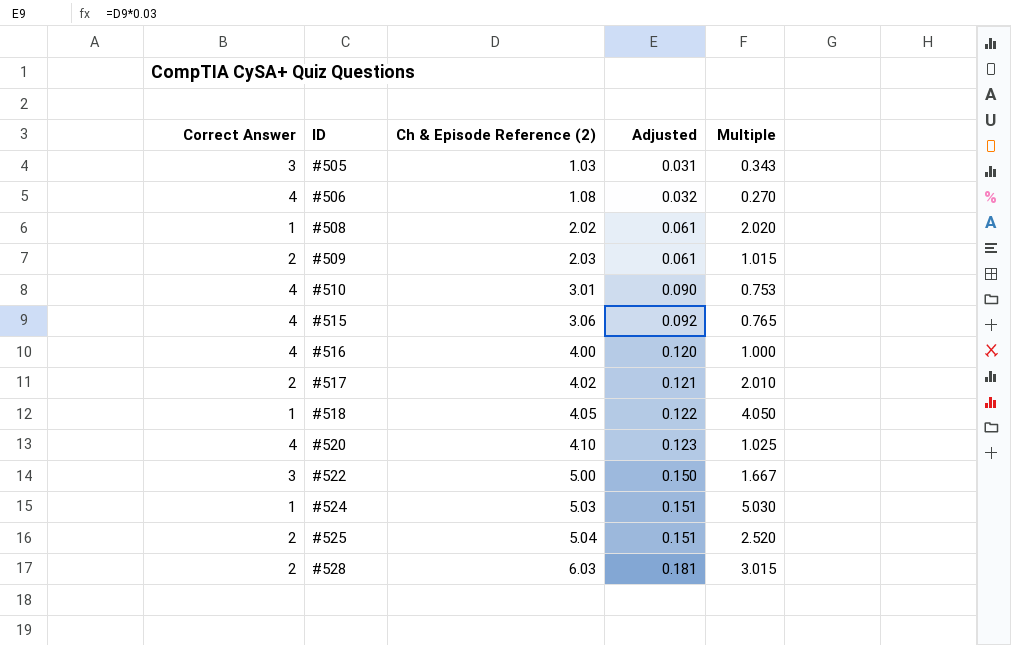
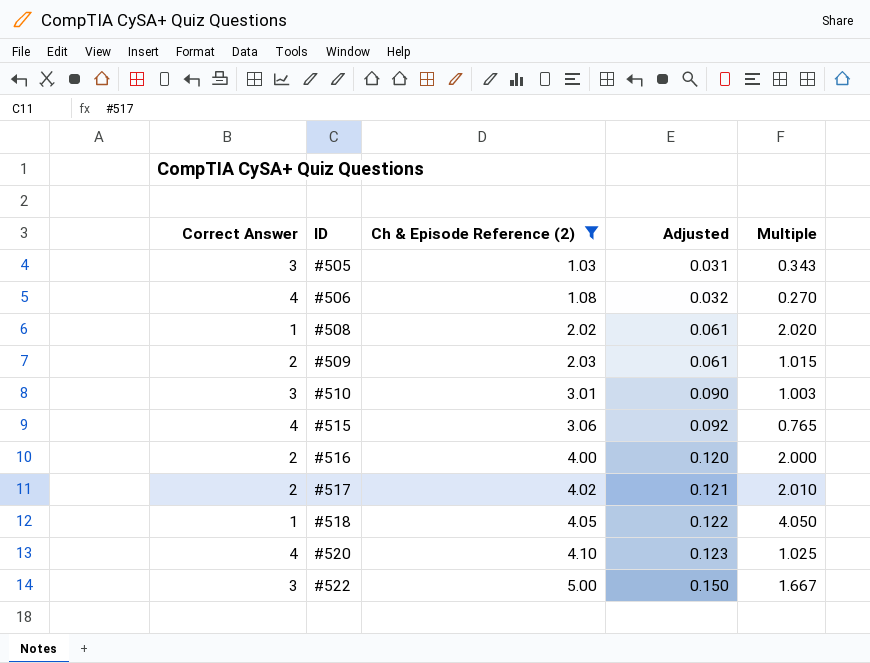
filter: none -> Ch & Episode Reference (2) <= 5.00
#510 | Correct Answer: 4 -> 3
#510 | Multiple: 0.753 -> 1.003
#516 | Correct Answer: 4 -> 2
#516 | Multiple: 1.000 -> 2.000

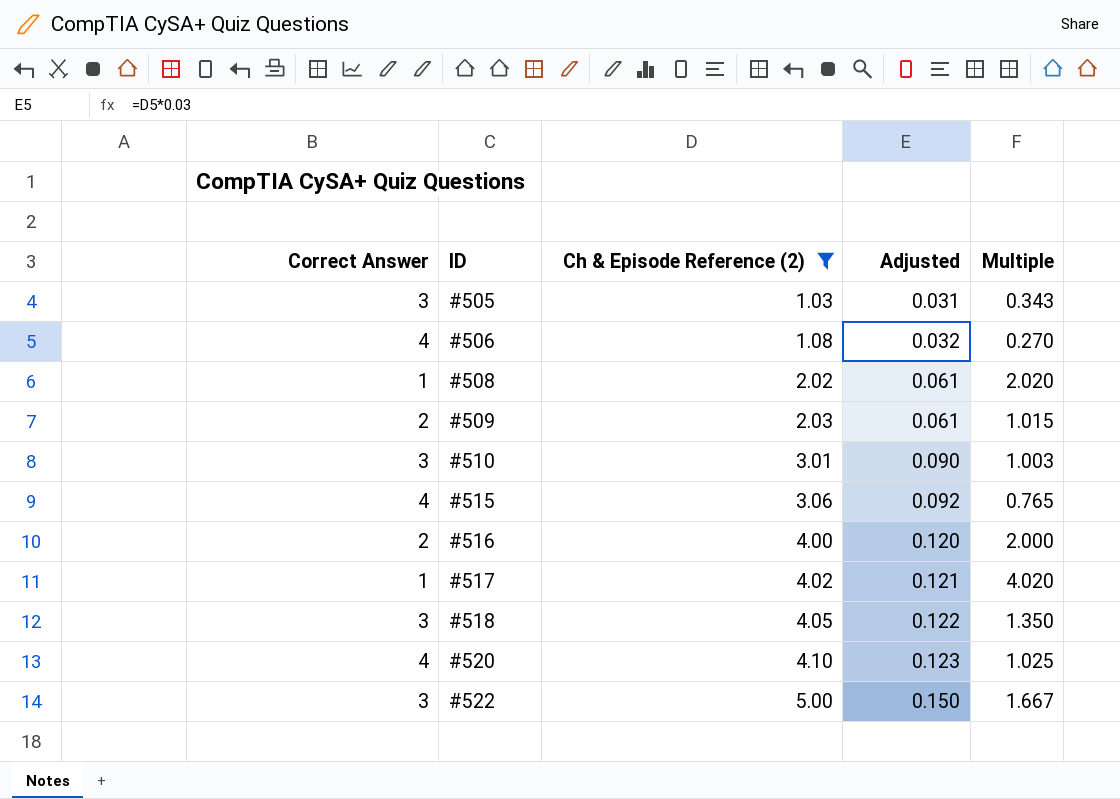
#517 | Correct Answer: 2 -> 1
#517 | Multiple: 2.010 -> 4.020
#518 | Correct Answer: 1 -> 3
#518 | Multiple: 4.050 -> 1.350

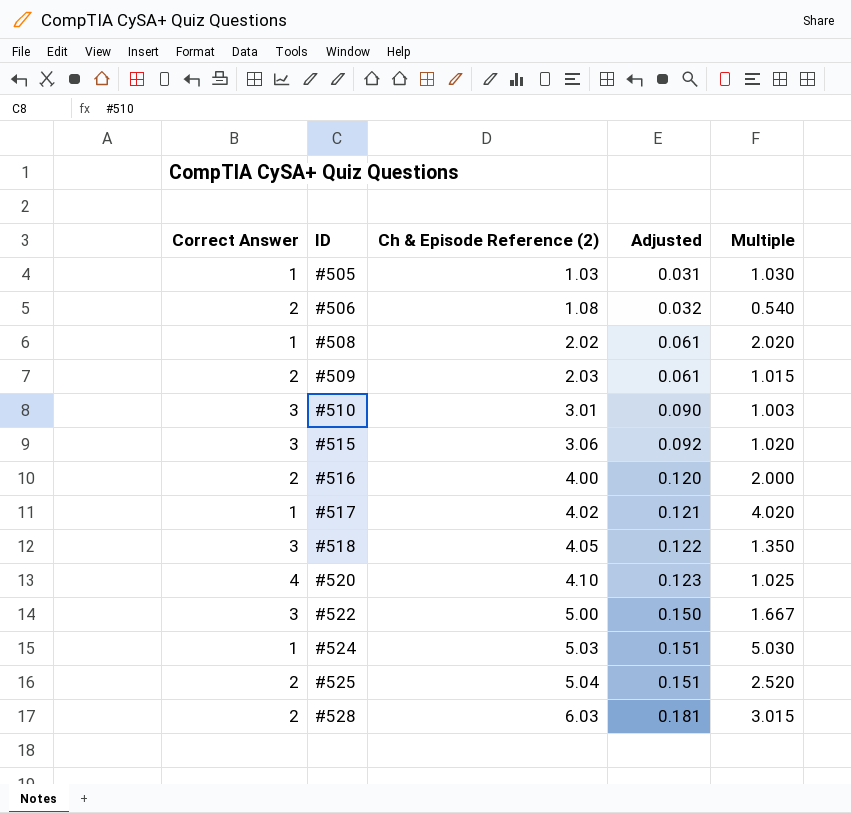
filter: Ch & Episode Reference (2) <= 5.00 -> none
#505 | Correct Answer: 3 -> 1
#505 | Multiple: 0.343 -> 1.030
#506 | Correct Answer: 4 -> 2
#506 | Multiple: 0.270 -> 0.540
#515 | Correct Answer: 4 -> 3
#515 | Multiple: 0.765 -> 1.020

